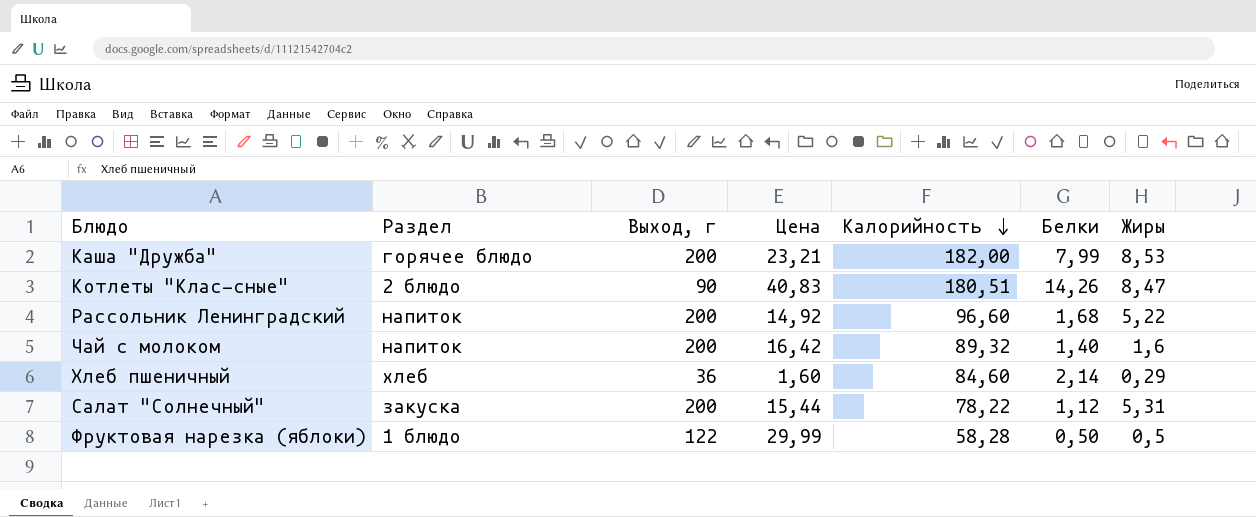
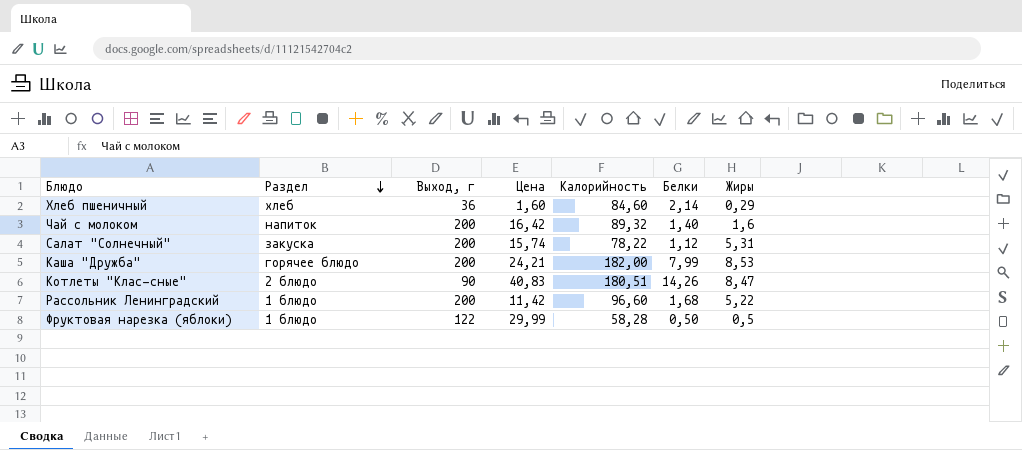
row order: Калорийность descending -> Раздел descending
Салат "Солнечный" | Цена: 15,44 -> 15,74
Каша "Дружба" | Цена: 23,21 -> 24,21
Рассольник Ленинградский | Раздел: напиток -> 1 блюдо
Рассольник Ленинградский | Цена: 14,92 -> 11,42

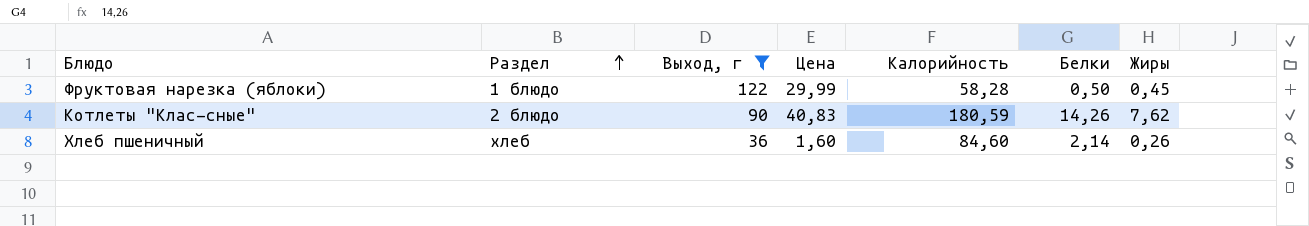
filter: none -> Выход, г != 200
row order: Раздел descending -> Раздел ascending
Фруктовая нарезка (яблоки) | Жиры: 0,5 -> 0,45
Котлеты "Клас-сные" | Калорийность: 180,51 -> 180,59
Котлеты "Клас-сные" | Жиры: 8,47 -> 7,62
Хлеб пшеничный | Жиры: 0,29 -> 0,26

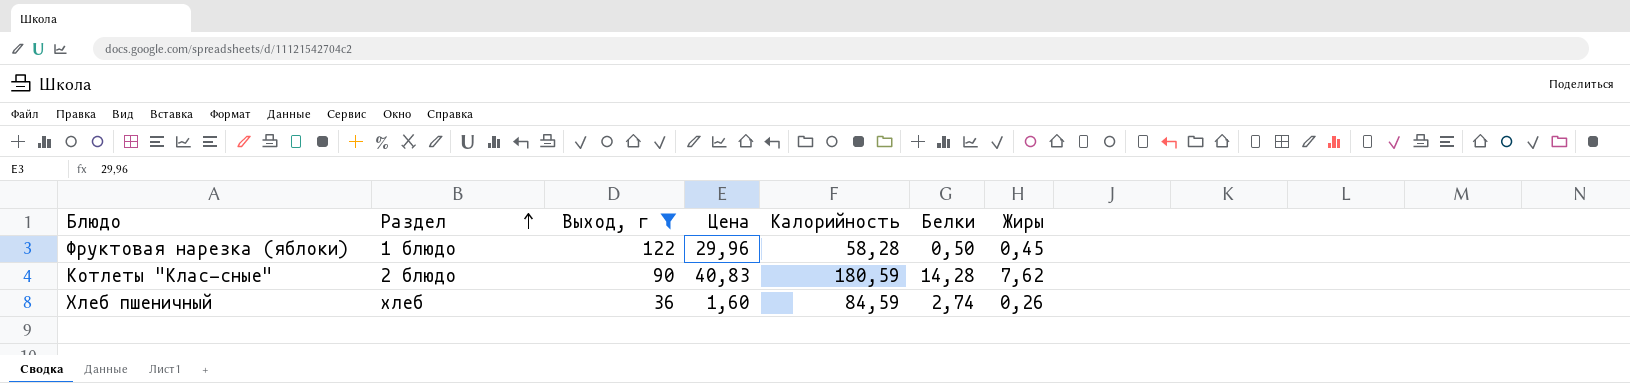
Фруктовая нарезка (яблоки) | Цена: 29,99 -> 29,96
Котлеты "Клас-сные" | Белки: 14,26 -> 14,28
Хлеб пшеничный | Калорийность: 84,60 -> 84,59
Хлеб пшеничный | Белки: 2,14 -> 2,74

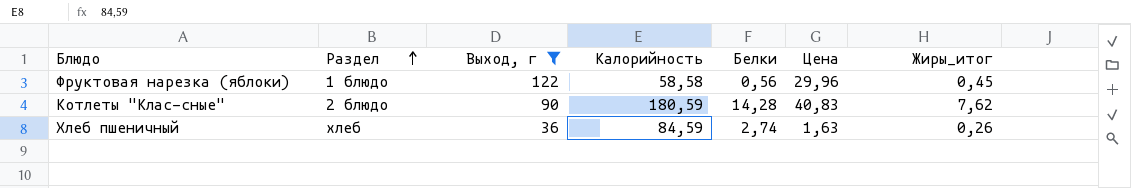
column Цена | position: 4 -> 6
column name: Жиры -> Жиры_итог
Фруктовая нарезка (яблоки) | Калорийность: 58,28 -> 58,58
Фруктовая нарезка (яблоки) | Белки: 0,50 -> 0,56
Хлеб пшеничный | Цена: 1,60 -> 1,63

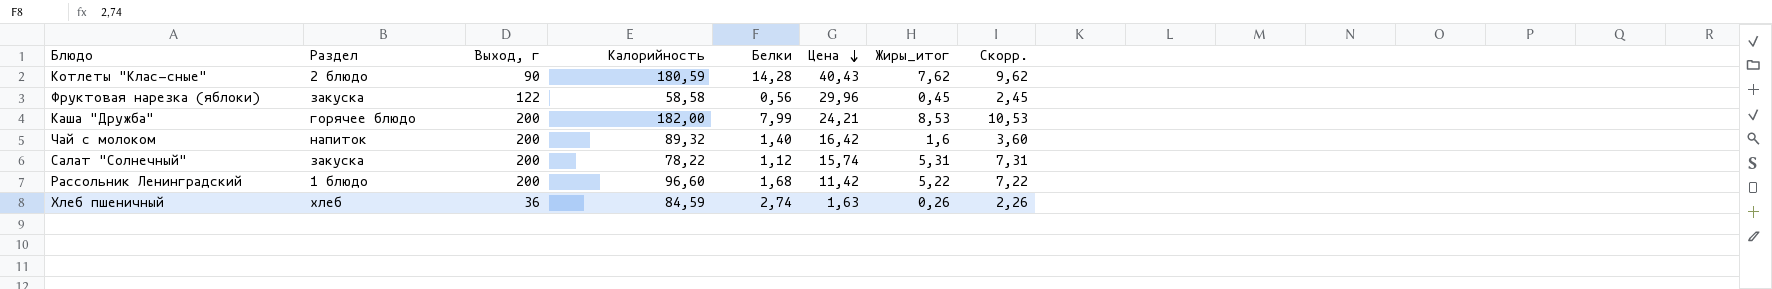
filter: Выход, г != 200 -> none
row order: Раздел ascending -> Цена descending
column Скорр. | formula: none -> [Жиры_итог] + 2
Котлеты "Клас-сные" | Цена: 40,83 -> 40,43
Фруктовая нарезка (яблоки) | Раздел: 1 блюдо -> закуска

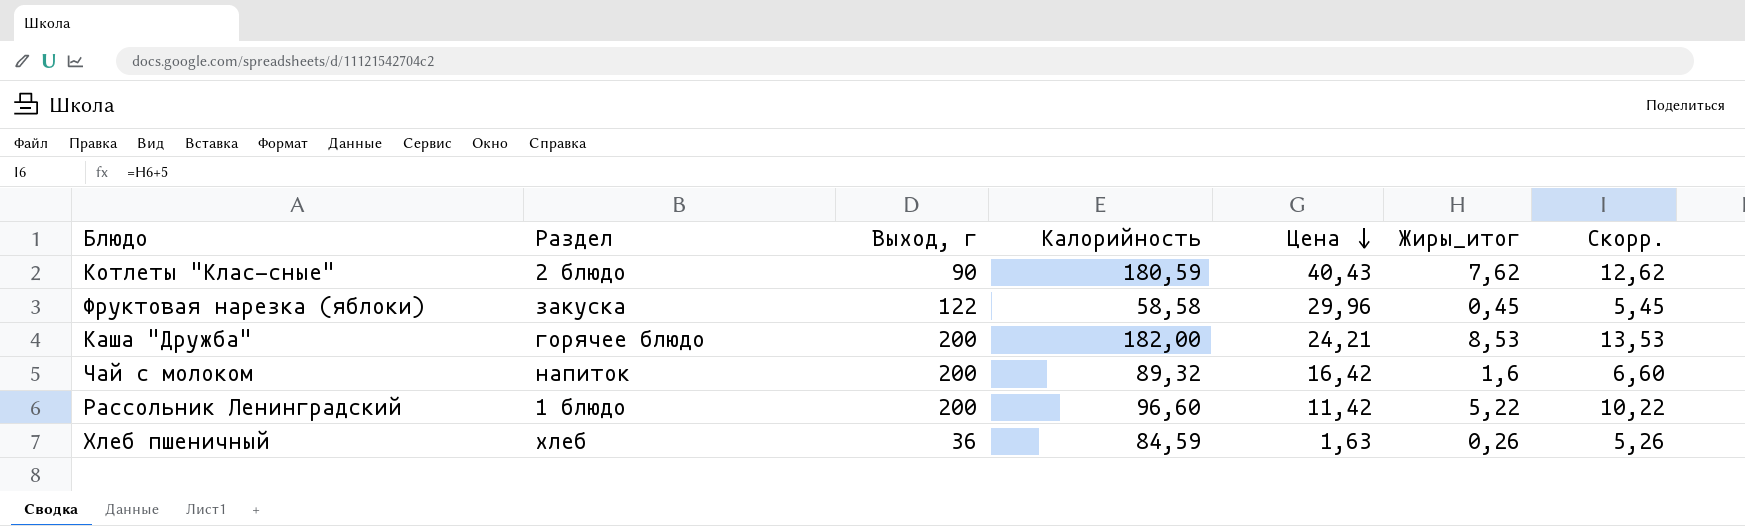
column Белки | position: 5 -> none
column Скорр. | formula: [Жиры_итог] + 2 -> [Жиры_итог] + 5
row Салат "Солнечный": закуска | 200 | 78,22 | 1,12 | 15,74 | 5,31 | 7,31 -> none

